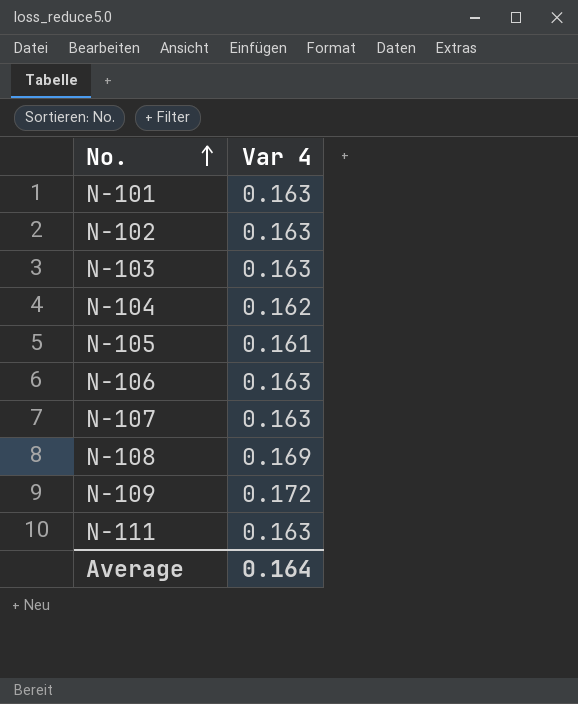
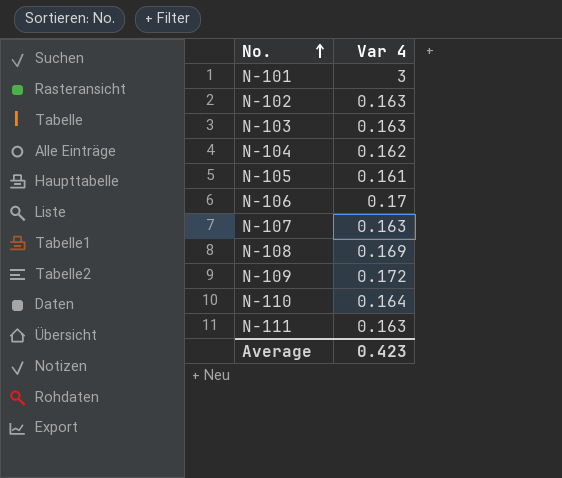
N-101 | Var 4: 0.163 -> 3
N-106 | Var 4: 0.163 -> 0.17
row N-110: none -> 0.164
Average | Var 4: 0.164 -> 0.423

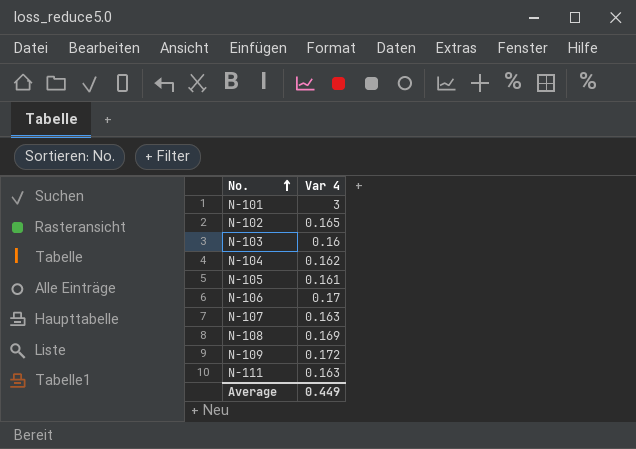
row N-110: 0.164 -> none
N-102 | Var 4: 0.163 -> 0.165
N-103 | Var 4: 0.163 -> 0.16
Average | Var 4: 0.423 -> 0.449

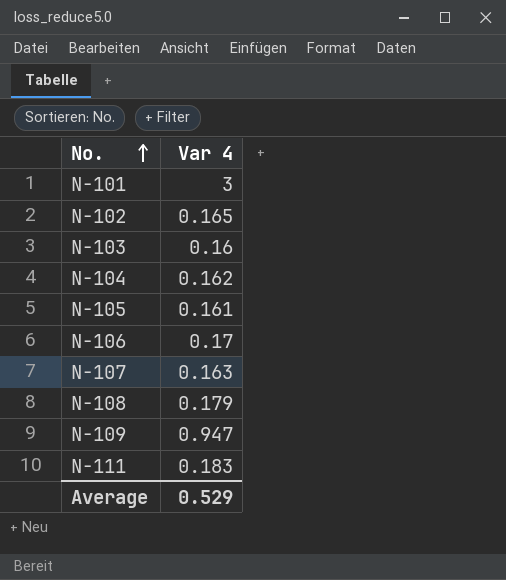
N-108 | Var 4: 0.169 -> 0.179
N-109 | Var 4: 0.172 -> 0.947
N-111 | Var 4: 0.163 -> 0.183
Average | Var 4: 0.449 -> 0.529

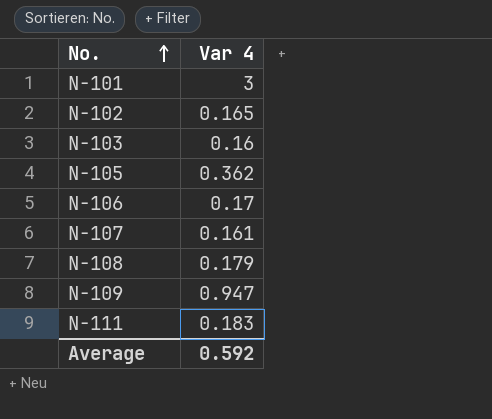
row N-104: 0.162 -> none
N-105 | Var 4: 0.161 -> 0.362
N-107 | Var 4: 0.163 -> 0.161
Average | Var 4: 0.529 -> 0.592

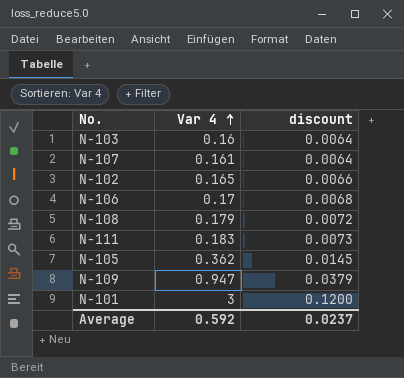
row order: No. ascending -> Var 4 ascending
column discount | formula: none -> [Var 4] * 0.04

